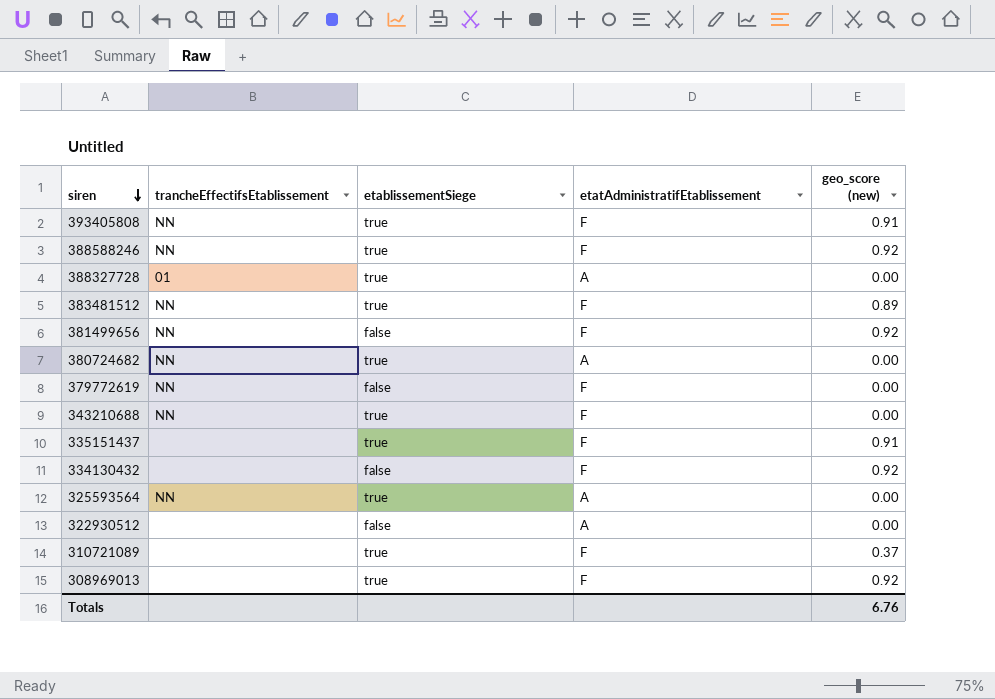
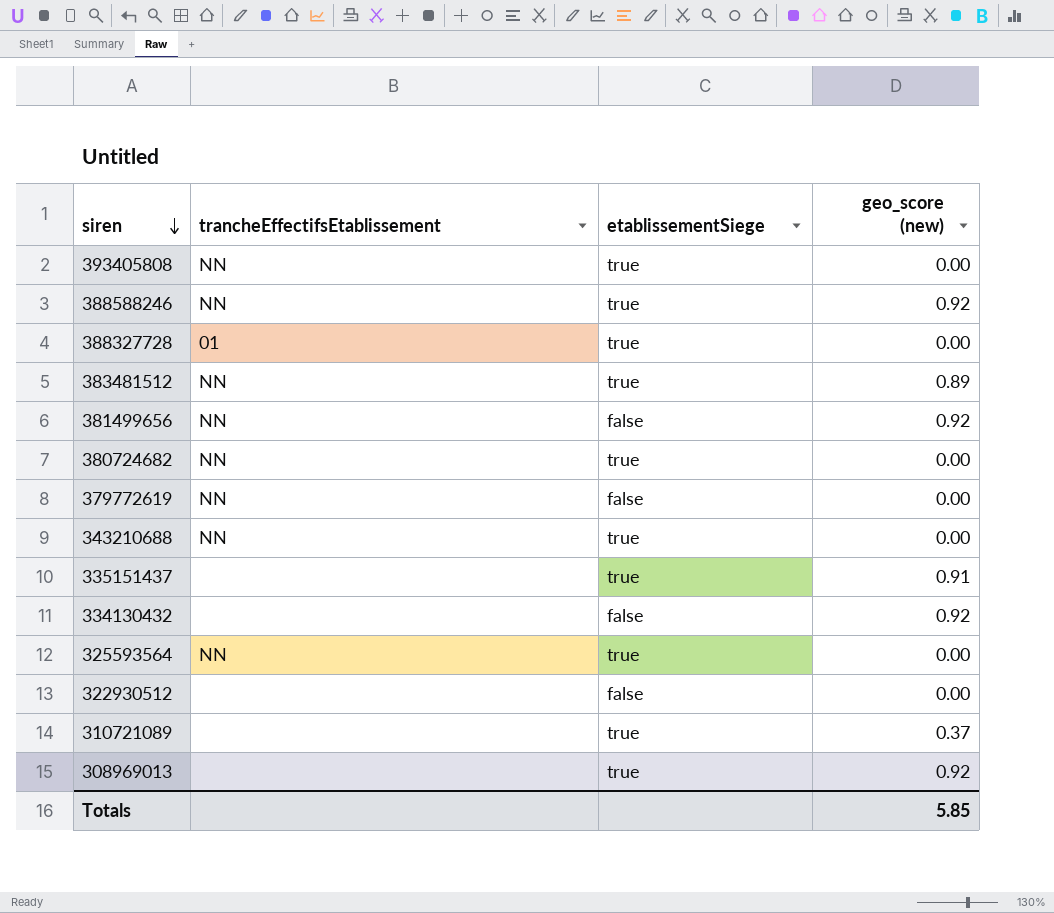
column etatAdministratifEtablissement | position: 4 -> none
393405808 | geo_score (new): 0.91 -> 0.00
Totals | geo_score (new): 6.76 -> 5.85

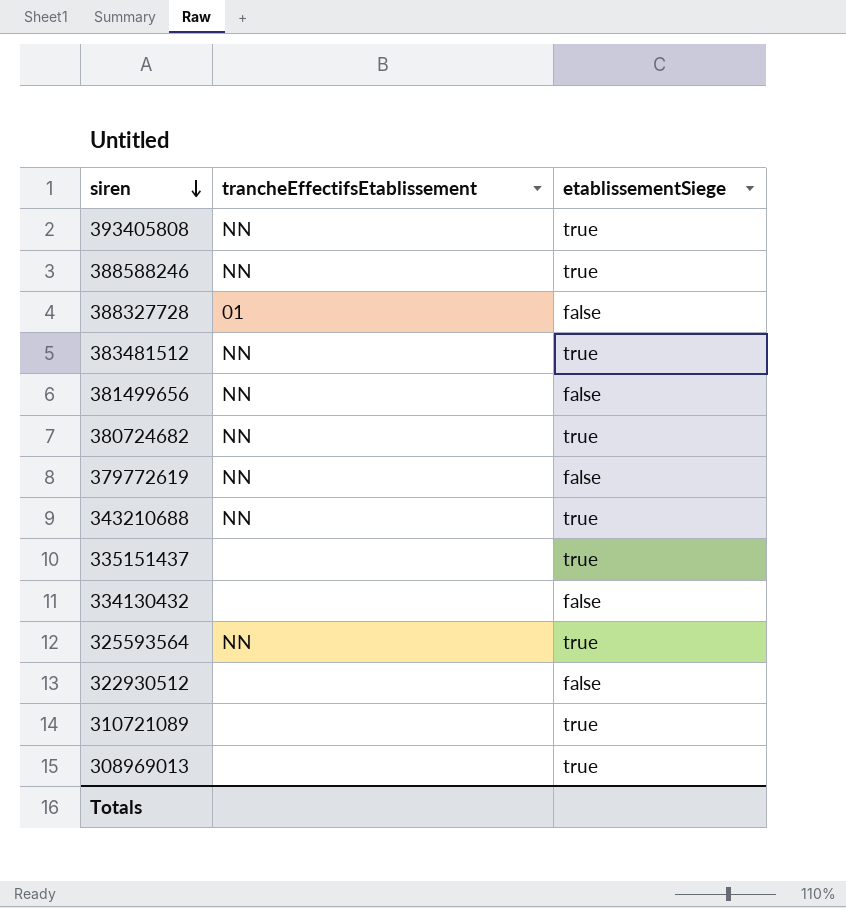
column geo_score (new) | position: 4 -> none
388327728 | etablissementSiege: true -> false

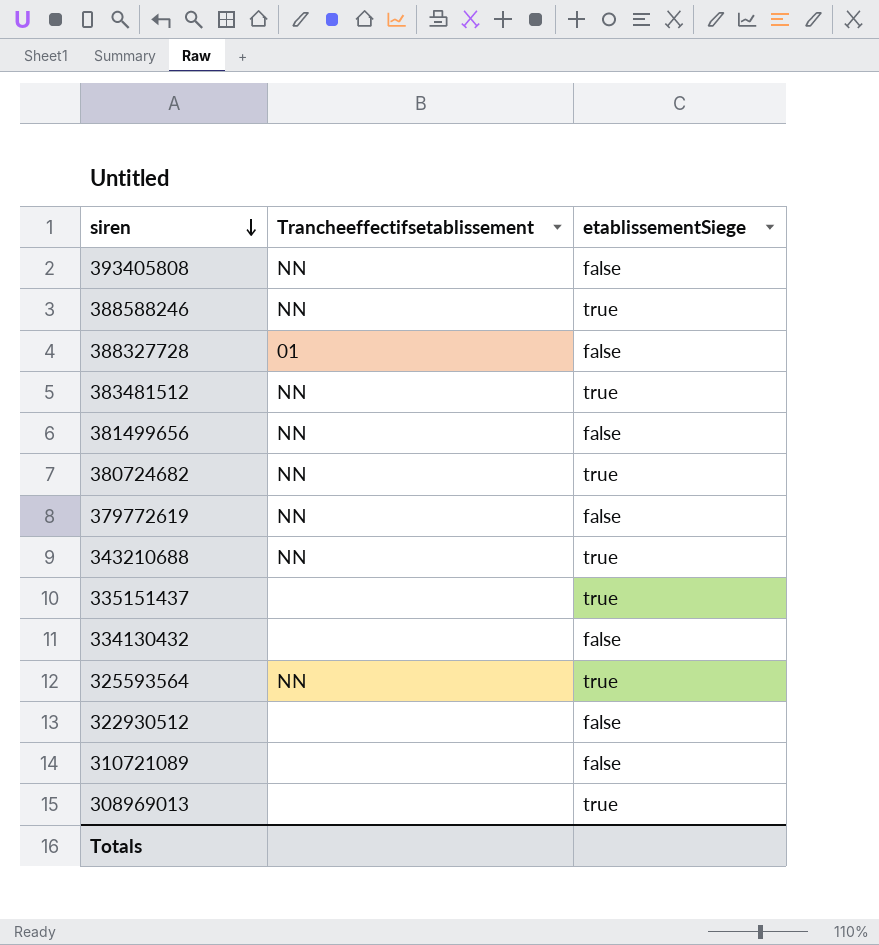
column name: trancheEffectifsEtablissement -> Trancheeffectifsetablissement
393405808 | etablissementSiege: true -> false
310721089 | etablissementSiege: true -> false

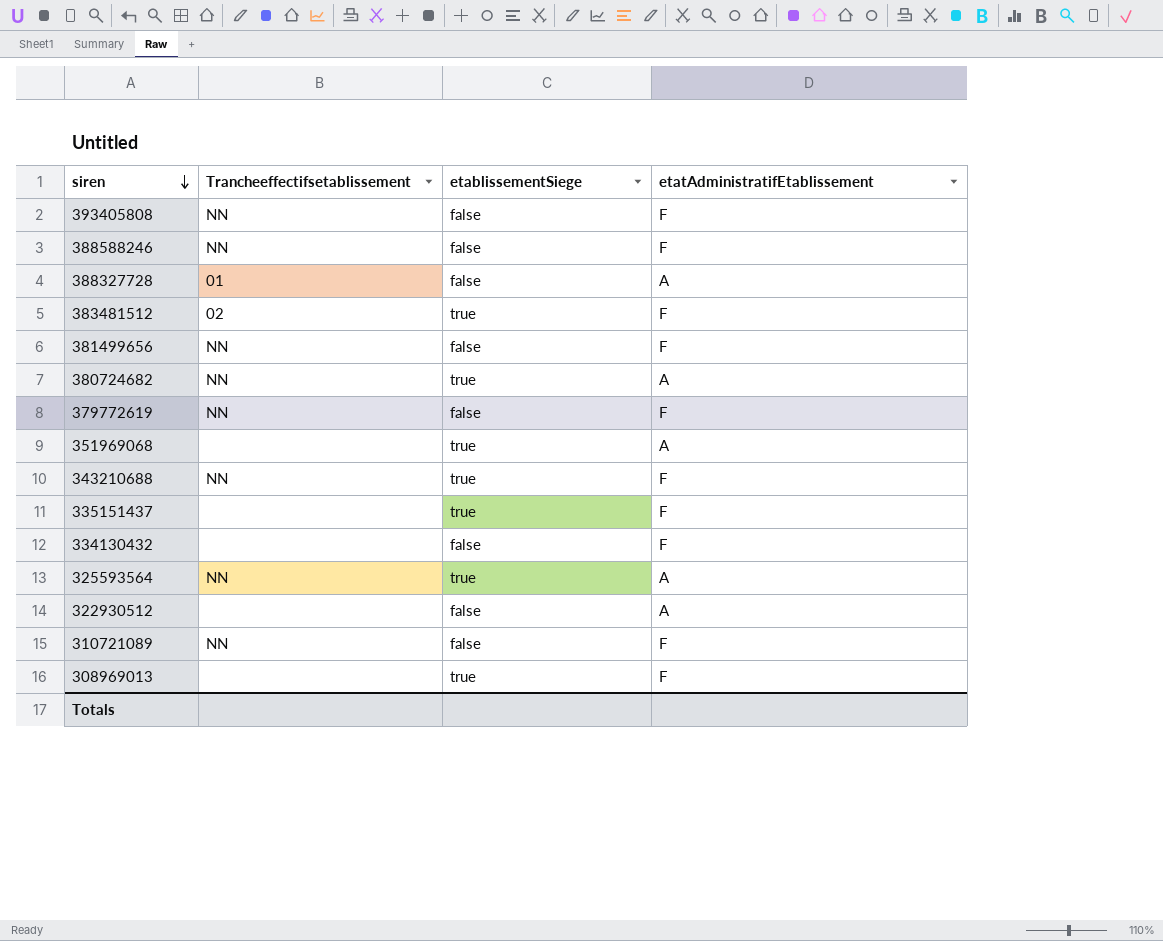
column etatAdministratifEtablissement | position: none -> 4
388588246 | etablissementSiege: true -> false
383481512 | Trancheeffectifsetablissement: NN -> 02
row 351969068: none -> none | true | A
310721089 | Trancheeffectifsetablissement: none -> NN

